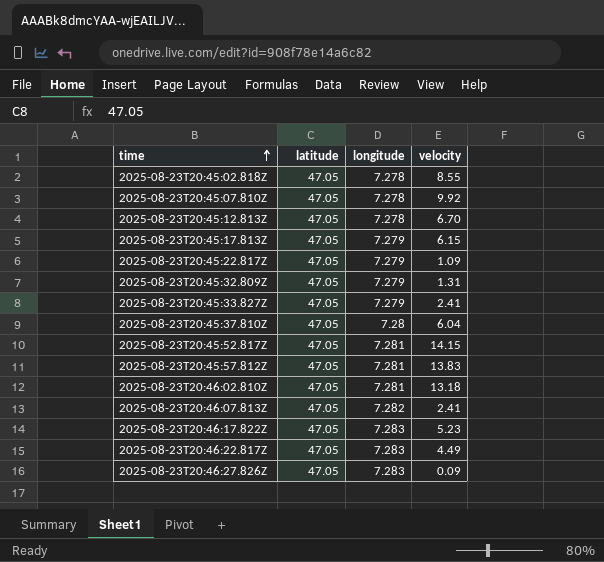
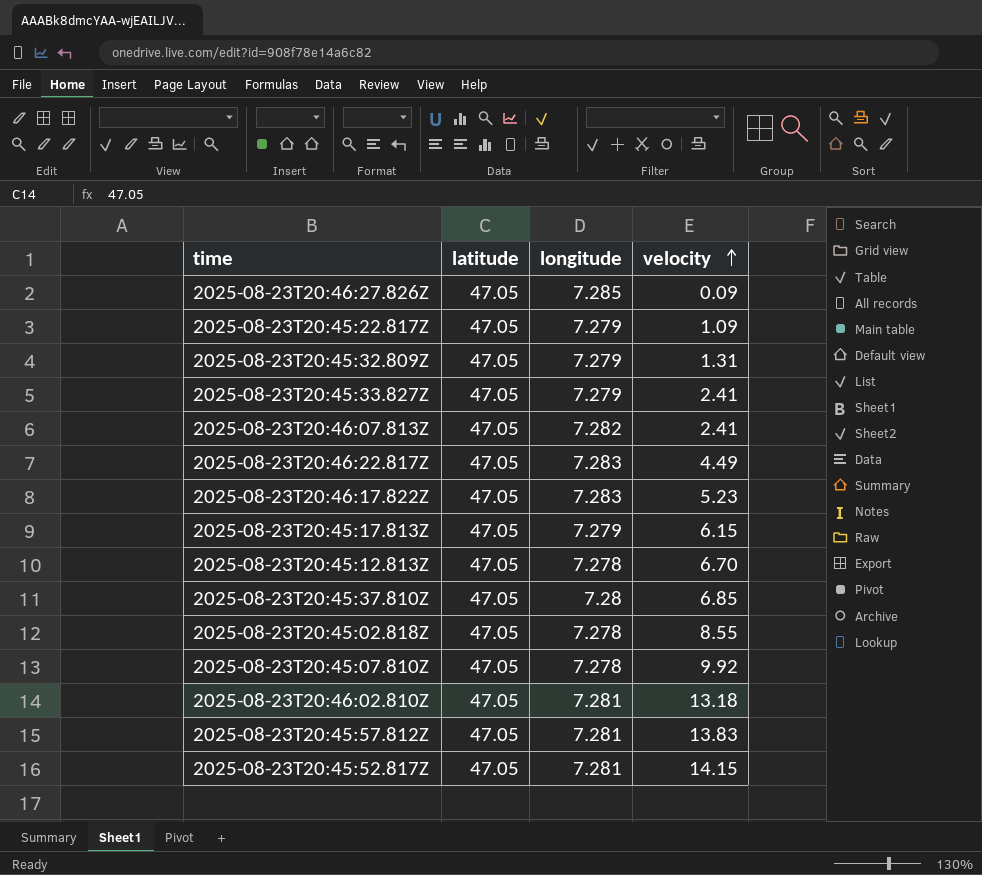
row order: time ascending -> velocity ascending
2025-08-23T20:46:27.826Z | longitude: 7.283 -> 7.285
2025-08-23T20:45:37.810Z | velocity: 6.04 -> 6.85

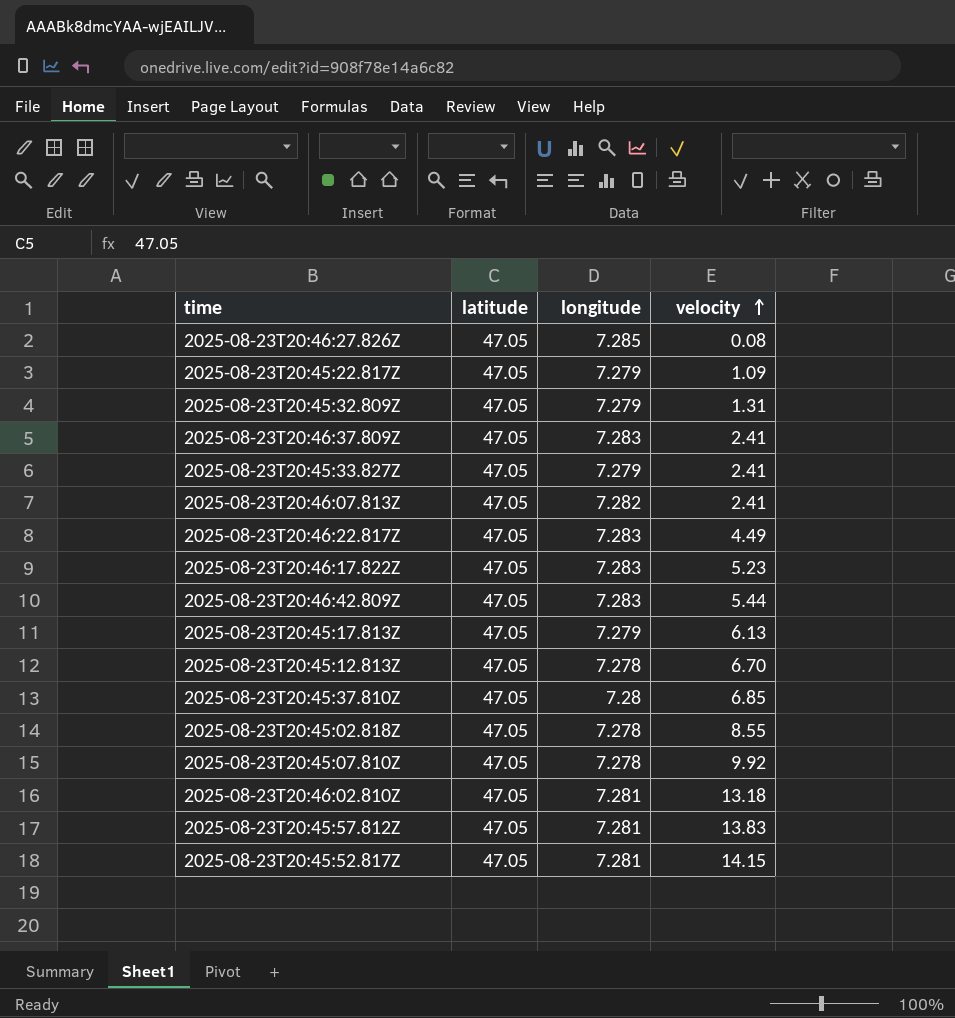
2025-08-23T20:46:27.826Z | velocity: 0.09 -> 0.08
row 2025-08-23T20:46:37.809Z: none -> 47.05 | 7.283 | 2.41
row 2025-08-23T20:46:42.809Z: none -> 47.05 | 7.283 | 5.44
2025-08-23T20:45:17.813Z | velocity: 6.15 -> 6.13

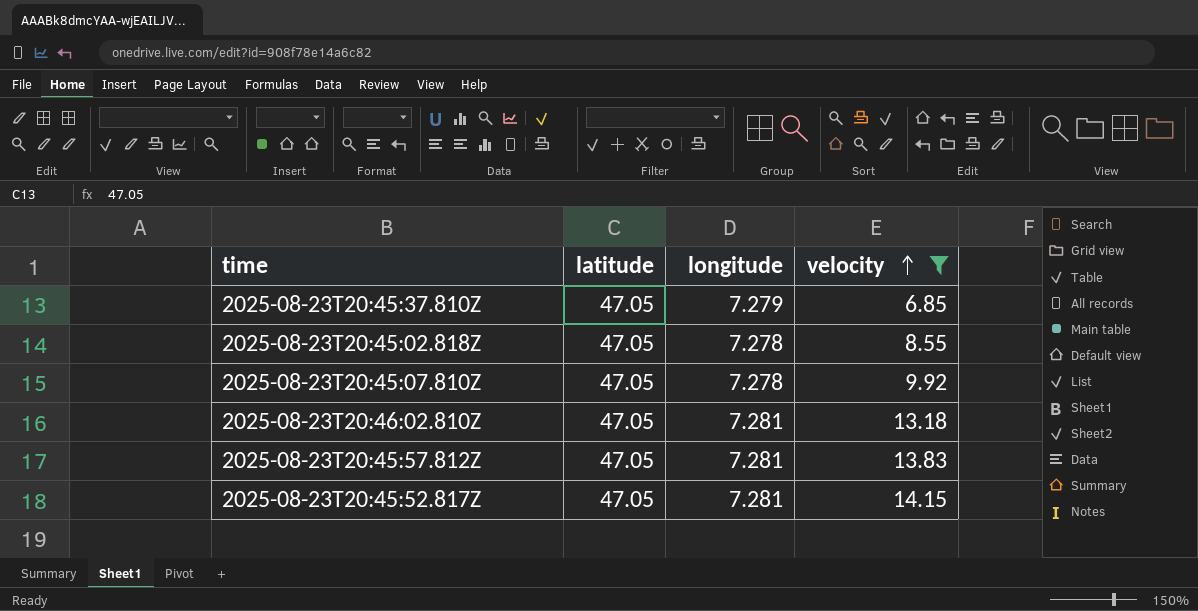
filter: none -> velocity >= 6.85
2025-08-23T20:45:37.810Z | longitude: 7.28 -> 7.279

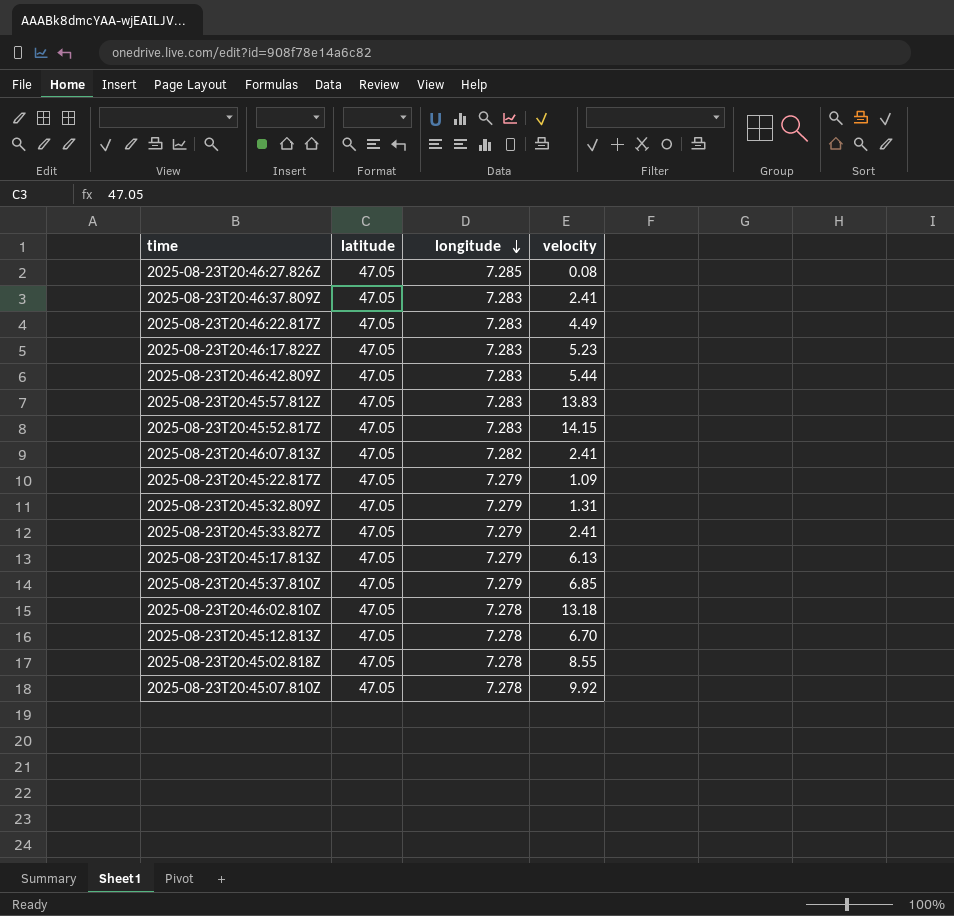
filter: velocity >= 6.85 -> none
row order: velocity ascending -> longitude descending
2025-08-23T20:45:57.812Z | longitude: 7.281 -> 7.283
2025-08-23T20:45:52.817Z | longitude: 7.281 -> 7.283
2025-08-23T20:46:02.810Z | longitude: 7.281 -> 7.278

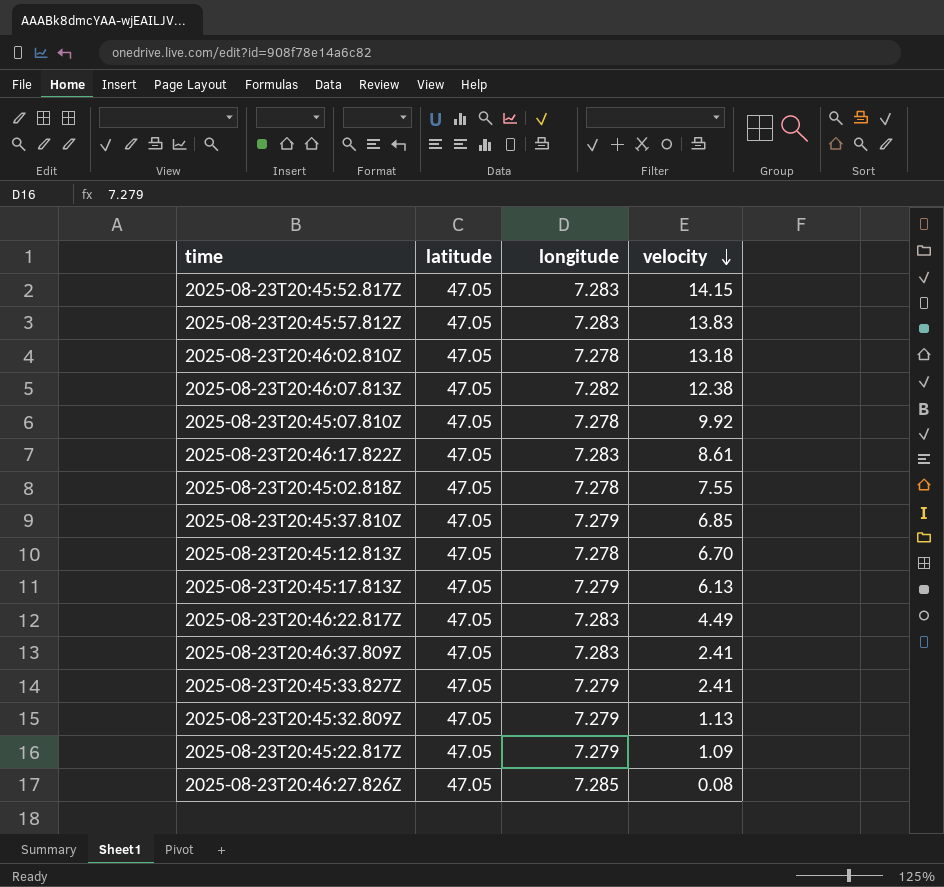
row order: longitude descending -> velocity descending
row 2025-08-23T20:46:42.809Z: 47.05 | 7.283 | 5.44 -> none
2025-08-23T20:46:07.813Z | velocity: 2.41 -> 12.38
2025-08-23T20:46:17.822Z | velocity: 5.23 -> 8.61
2025-08-23T20:45:02.818Z | velocity: 8.55 -> 7.55
2025-08-23T20:45:32.809Z | velocity: 1.31 -> 1.13

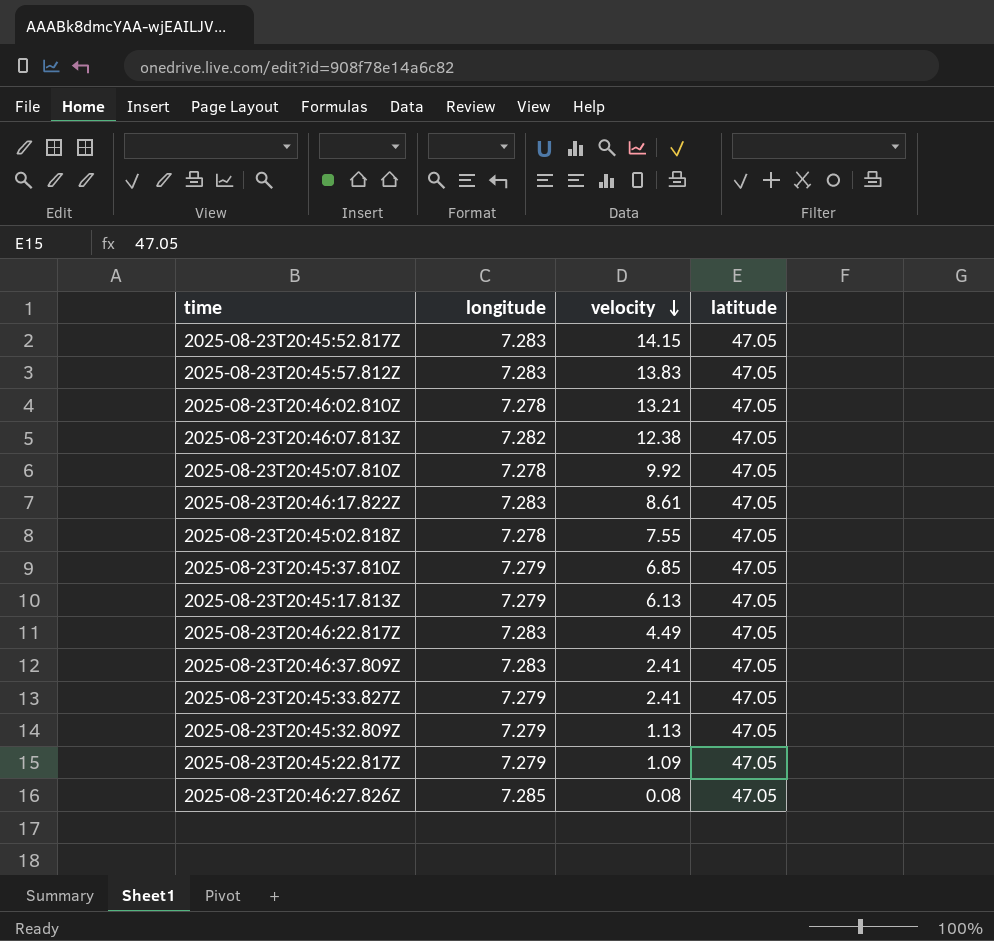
column latitude | position: 2 -> 4
row 2025-08-23T20:45:12.813Z: 47.05 | 7.278 | 6.70 -> none
2025-08-23T20:46:02.810Z | velocity: 13.18 -> 13.21

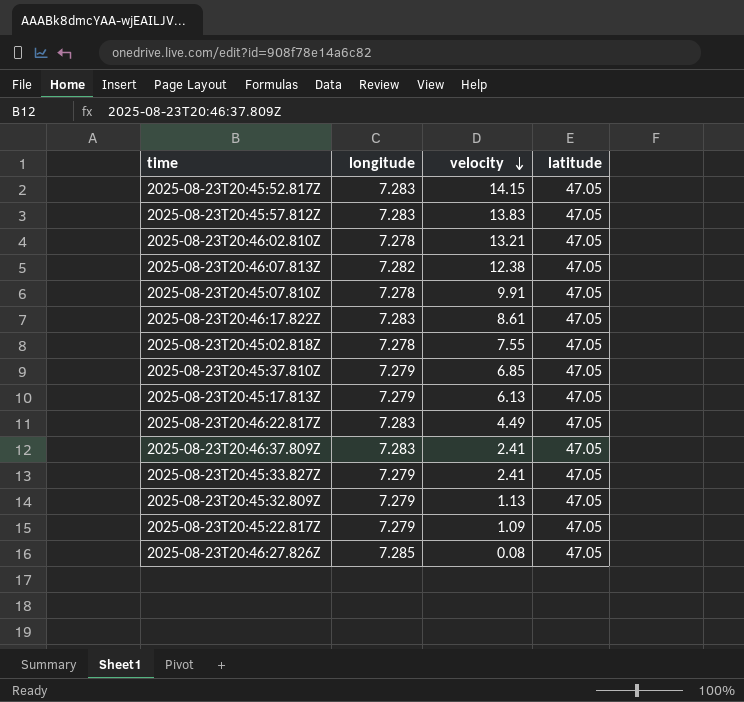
2025-08-23T20:45:07.810Z | velocity: 9.92 -> 9.91

